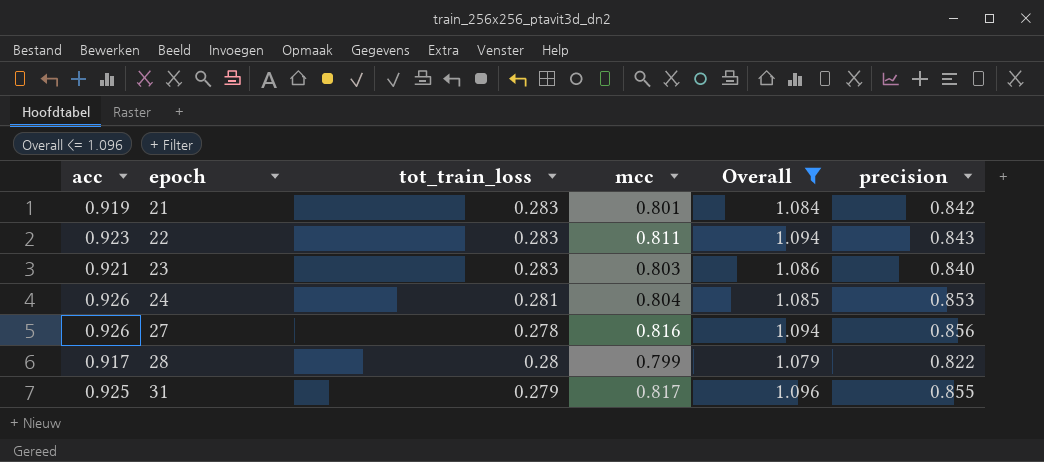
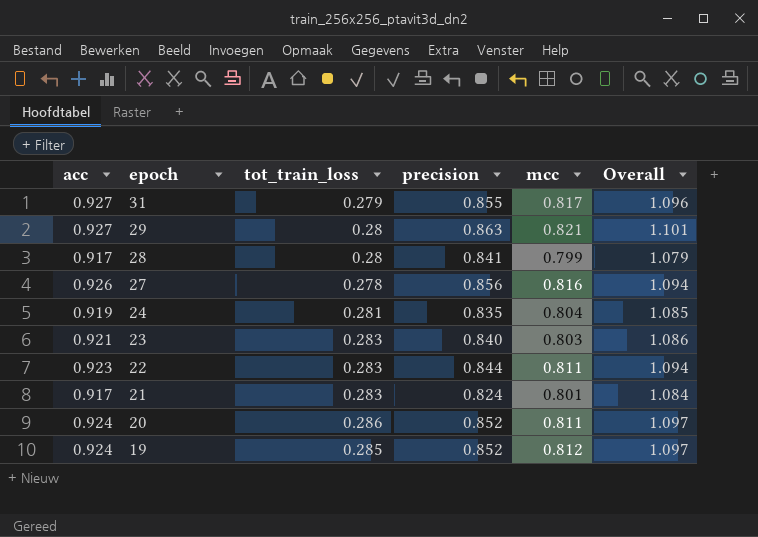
filter: Overall <= 1.096 -> none
row order: epoch ascending -> epoch descending
column precision | position: 6 -> 4
31 | acc: 0.925 -> 0.927
28 | precision: 0.822 -> 0.841
24 | acc: 0.926 -> 0.919
24 | precision: 0.853 -> 0.835
22 | precision: 0.843 -> 0.844
21 | acc: 0.919 -> 0.917
21 | precision: 0.842 -> 0.824

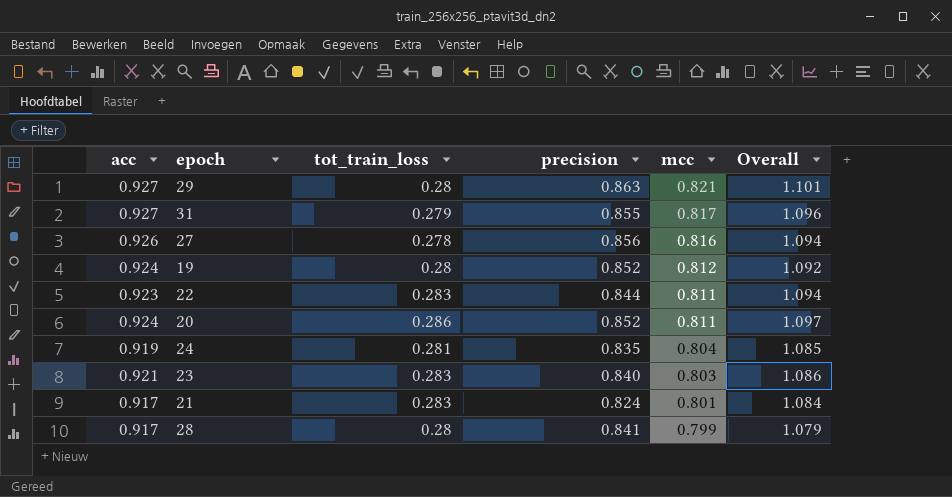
row order: epoch descending -> mcc descending
19 | tot_train_loss: 0.285 -> 0.28
19 | Overall: 1.097 -> 1.092

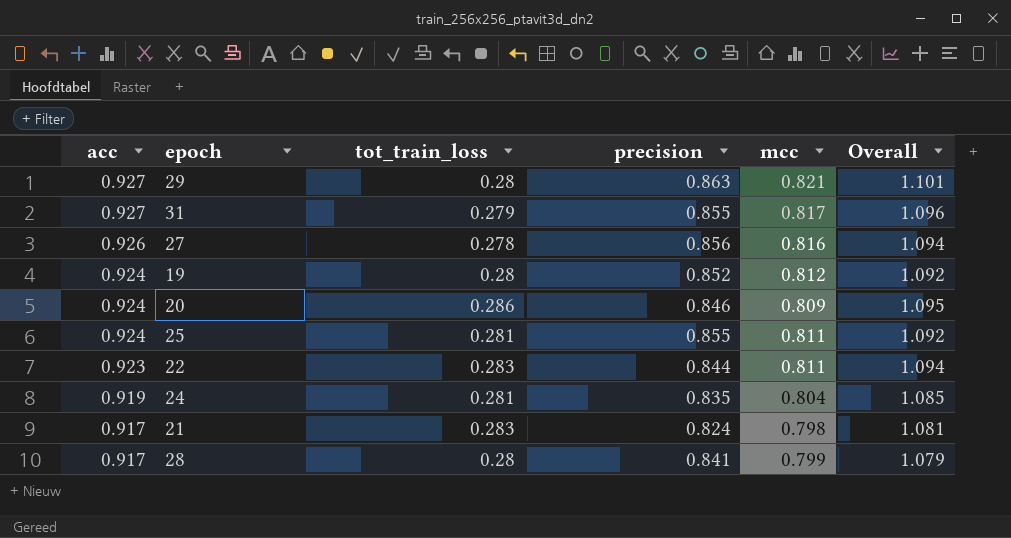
row order: mcc descending -> acc descending
row 23: 0.921 | 0.283 | 0.840 | 0.803 | 1.086 -> none
20 | precision: 0.852 -> 0.846
20 | mcc: 0.811 -> 0.809
20 | Overall: 1.097 -> 1.095
row 25: none -> 0.924 | 0.281 | 0.855 | 0.811 | 1.092
21 | mcc: 0.801 -> 0.798
21 | Overall: 1.084 -> 1.081

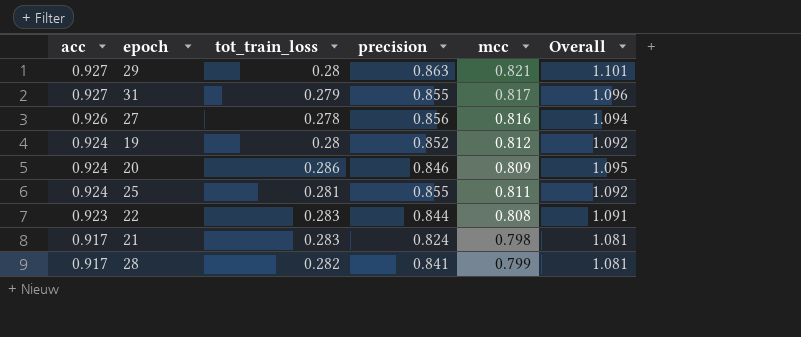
row 24: 0.919 | 0.281 | 0.835 | 0.804 | 1.085 -> none
22 | mcc: 0.811 -> 0.808
22 | Overall: 1.094 -> 1.091
28 | tot_train_loss: 0.28 -> 0.282
28 | Overall: 1.079 -> 1.081

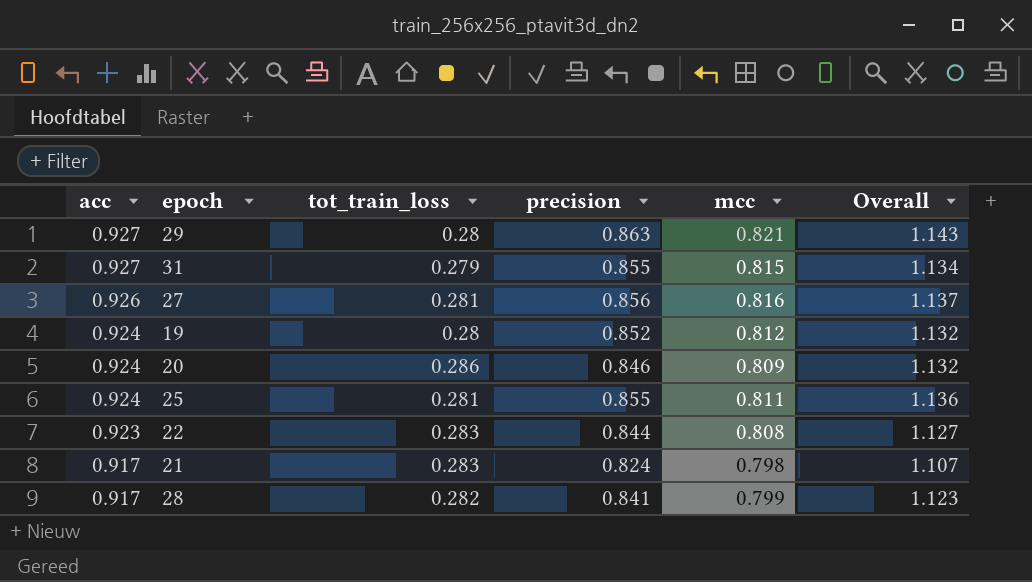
column Overall | formula: [tot_train_loss] + [mcc] -> [tot_train_loss] + [precision]
31 | mcc: 0.817 -> 0.815
27 | tot_train_loss: 0.278 -> 0.281

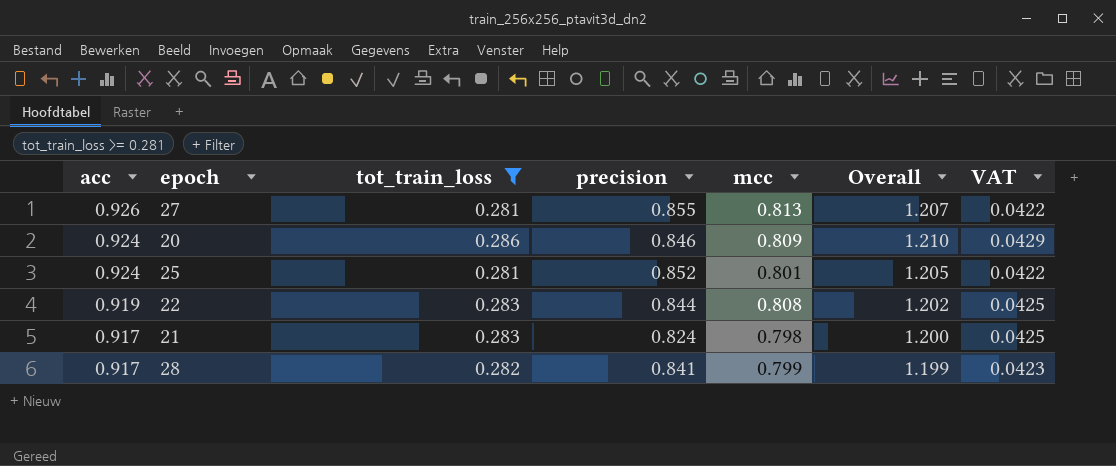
filter: none -> tot_train_loss >= 0.281
column Overall | formula: [tot_train_loss] + [precision] -> [acc] + [tot_train_loss]
column VAT | formula: none -> [tot_train_loss] * 0.15
27 | precision: 0.856 -> 0.855
27 | mcc: 0.816 -> 0.813
25 | precision: 0.855 -> 0.852
25 | mcc: 0.811 -> 0.801
22 | acc: 0.923 -> 0.919

